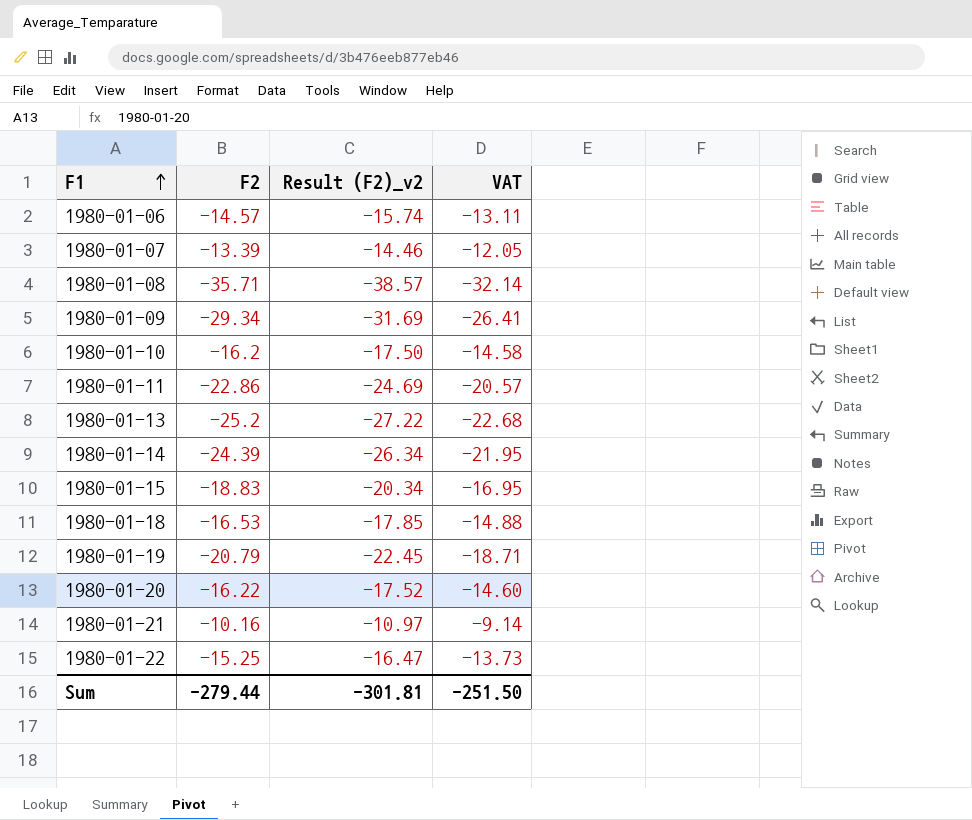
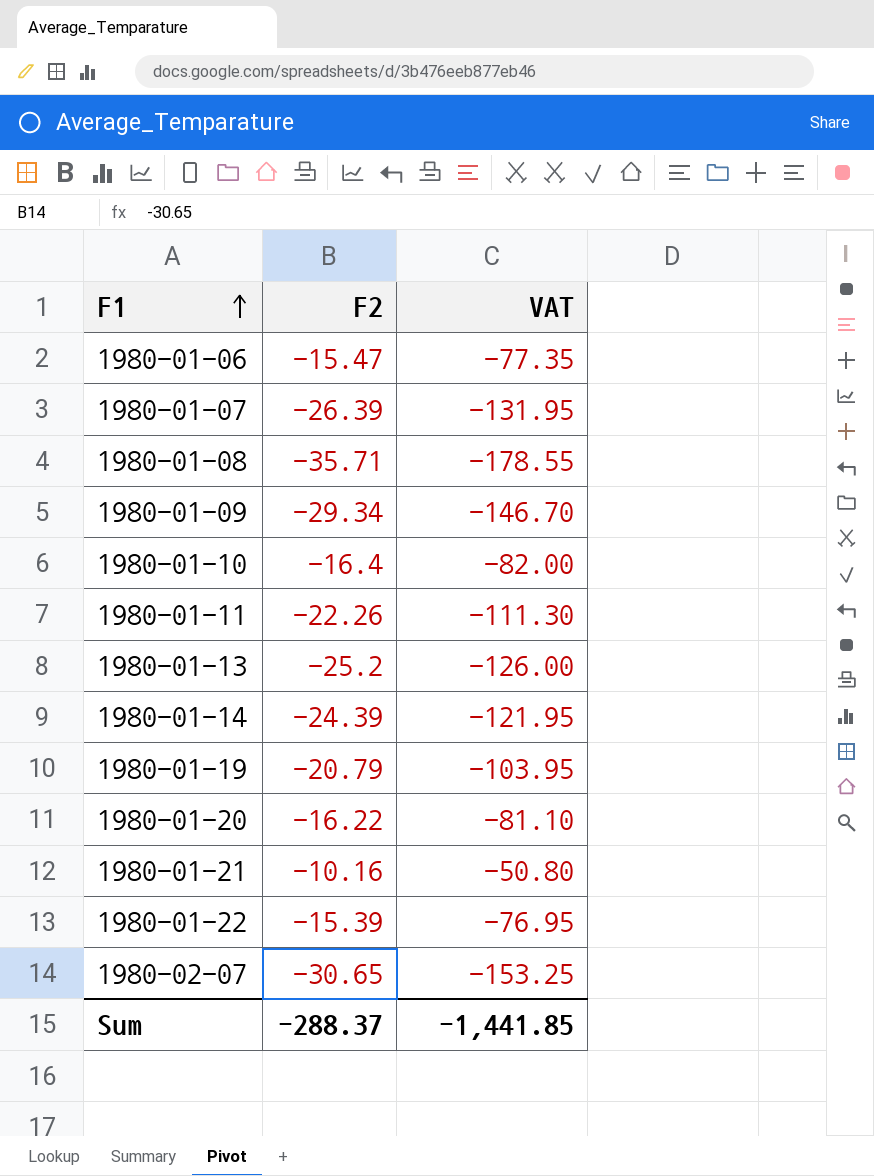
column Result (F2)_v2 | formula: [F2] * 1.08 -> none
column VAT | formula: [F2] * 0.9 -> [F2] * 5
row 1980-01-15: -18.83 | -20.34 | -16.95 -> none
row 1980-01-18: -16.53 | -17.85 | -14.88 -> none
1980-01-06 | F2: -14.57 -> -15.47
1980-01-07 | F2: -13.39 -> -26.39
1980-01-10 | F2: -16.2 -> -16.4
1980-01-11 | F2: -22.86 -> -22.26
1980-01-22 | F2: -15.25 -> -15.39
row 1980-02-07: none -> -30.65 | -153.25
Sum | F2: -279.44 -> -288.37
Sum | VAT: -251.50 -> -1,441.85

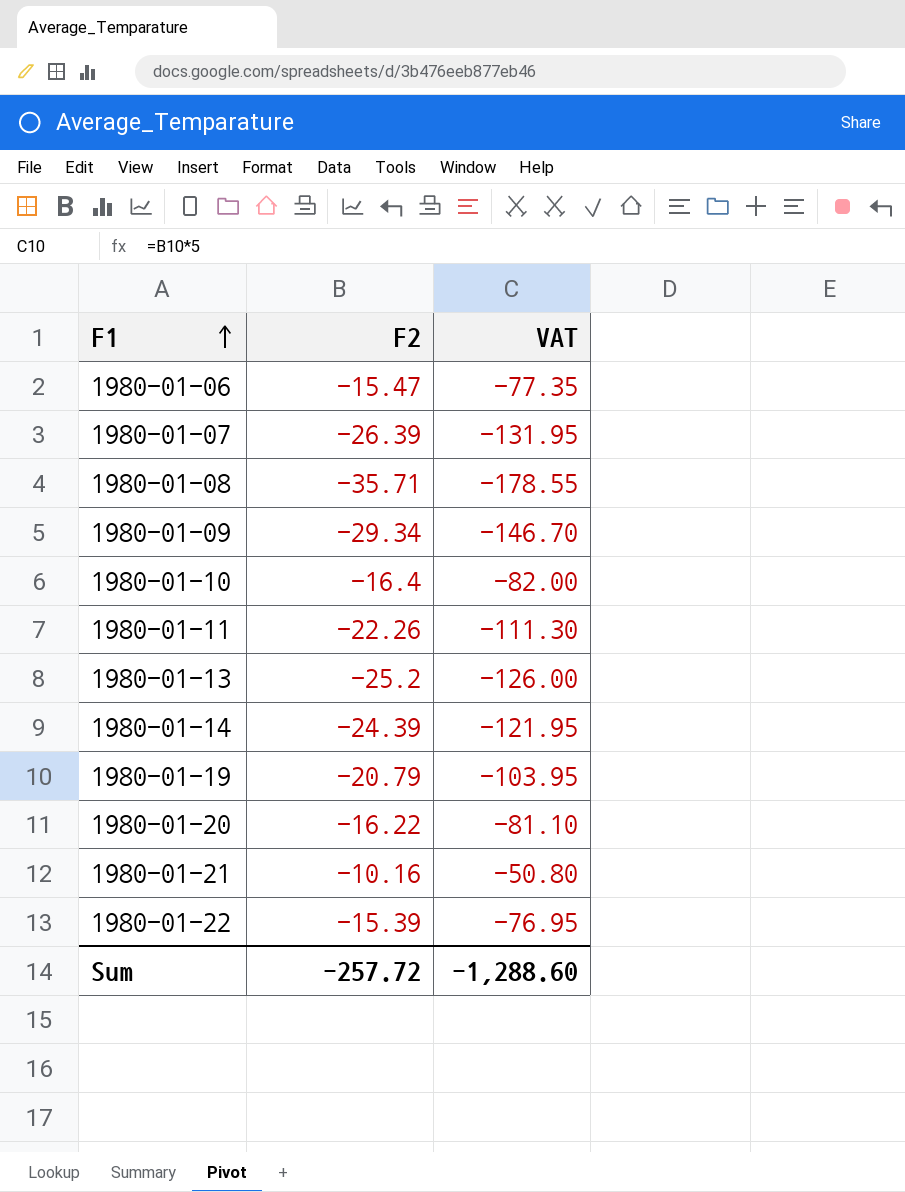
row 1980-02-07: -30.65 | -153.25 -> none
Sum | F2: -288.37 -> -257.72
Sum | VAT: -1,441.85 -> -1,288.60

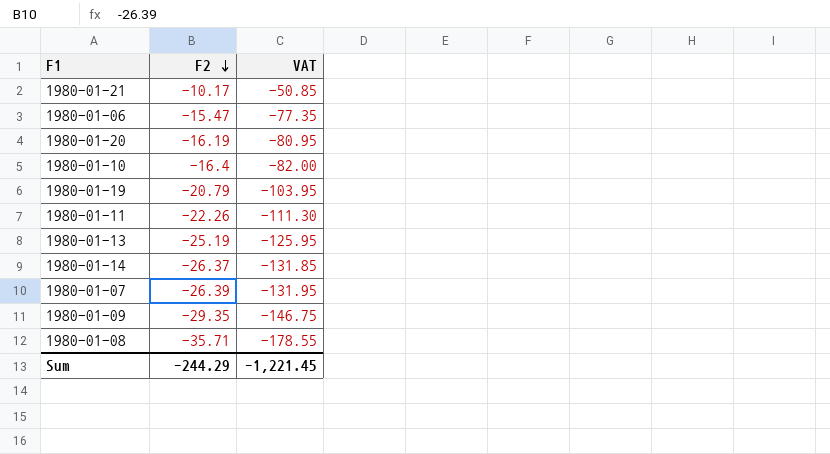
row order: F1 ascending -> F2 descending
row 1980-01-22: -15.39 | -76.95 -> none
1980-01-21 | F2: -10.16 -> -10.17
1980-01-21 | VAT: -50.80 -> -50.85
1980-01-20 | F2: -16.22 -> -16.19
1980-01-20 | VAT: -81.10 -> -80.95
1980-01-13 | F2: -25.2 -> -25.19
1980-01-13 | VAT: -126.00 -> -125.95
1980-01-14 | F2: -24.39 -> -26.37
1980-01-14 | VAT: -121.95 -> -131.85
1980-01-09 | F2: -29.34 -> -29.35
1980-01-09 | VAT: -146.70 -> -146.75
Sum | F2: -257.72 -> -244.29
Sum | VAT: -1,288.60 -> -1,221.45

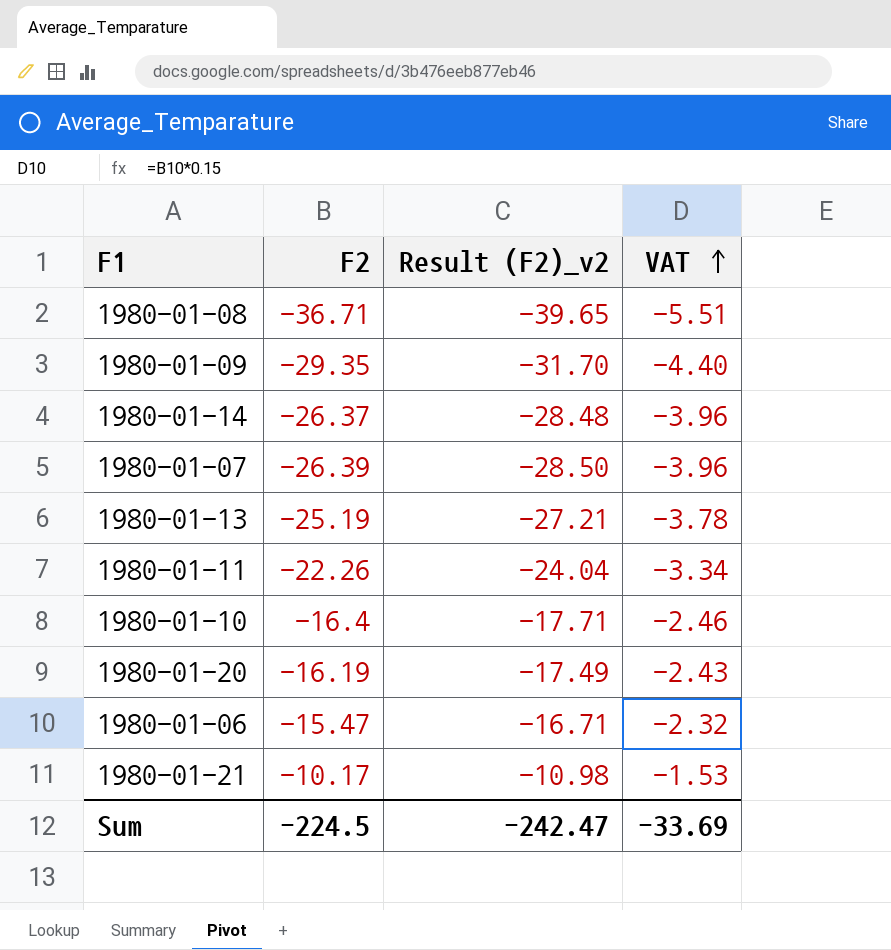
row order: F2 descending -> VAT ascending
column Result (F2)_v2 | formula: none -> [F2] * 1.08
column VAT | formula: [F2] * 5 -> [F2] * 0.15
row 1980-01-19: -20.79 | -103.95 -> none
1980-01-08 | F2: -35.71 -> -36.71
Sum | F2: -244.29 -> -224.5
Sum | VAT: -1,221.45 -> -33.69

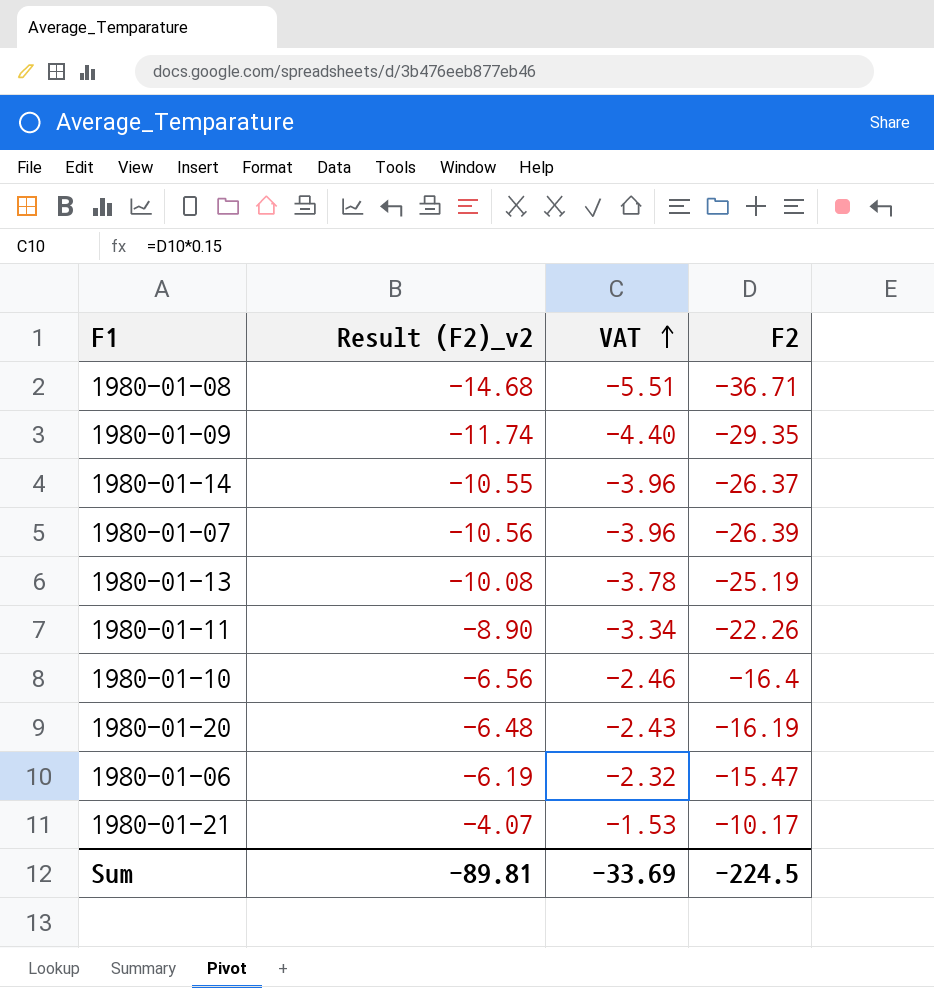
column Result (F2)_v2 | formula: [F2] * 1.08 -> [F2] * 0.4
column F2 | position: 2 -> 4
Sum | Result (F2)_v2: -242.47 -> -89.81

